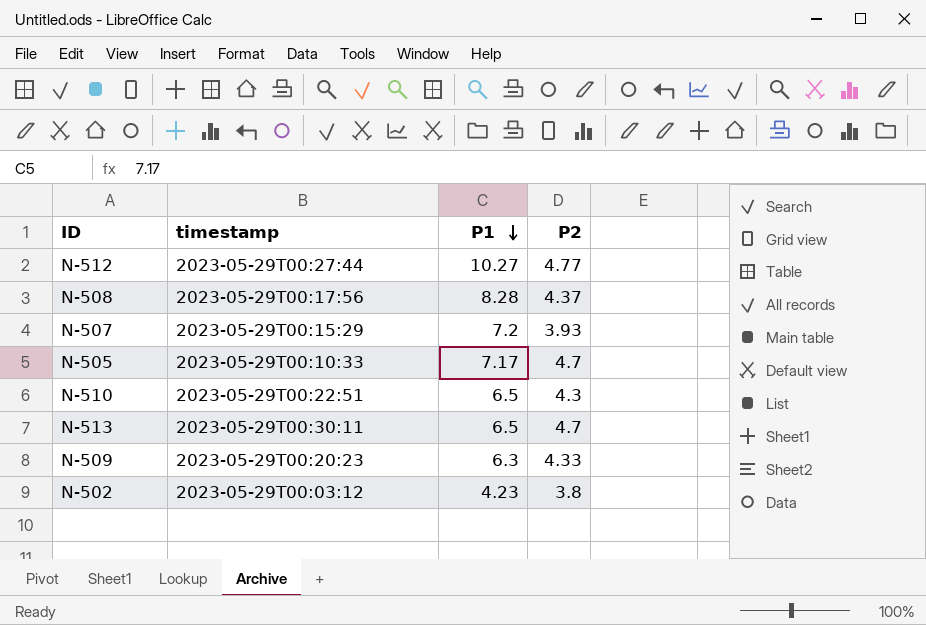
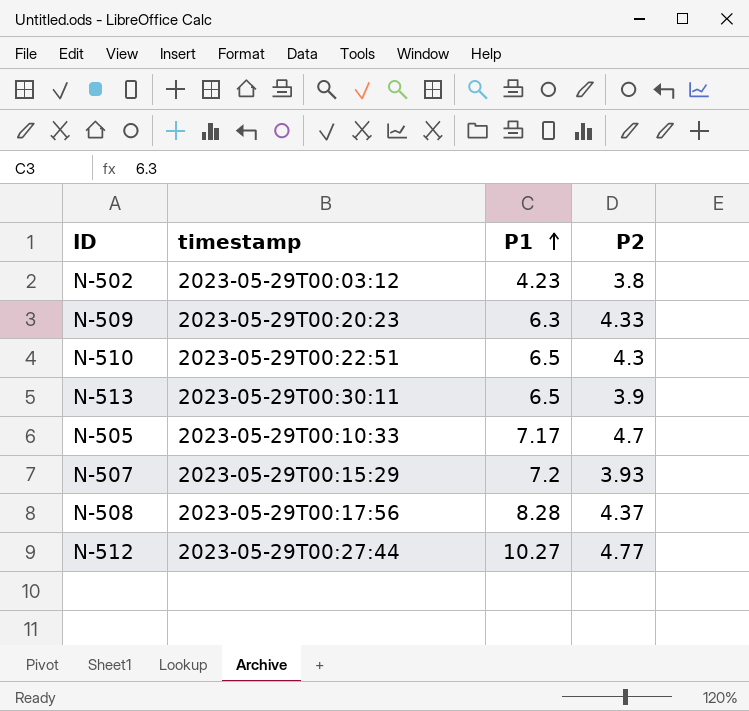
row order: P1 descending -> P1 ascending
N-513 | P2: 4.7 -> 3.9

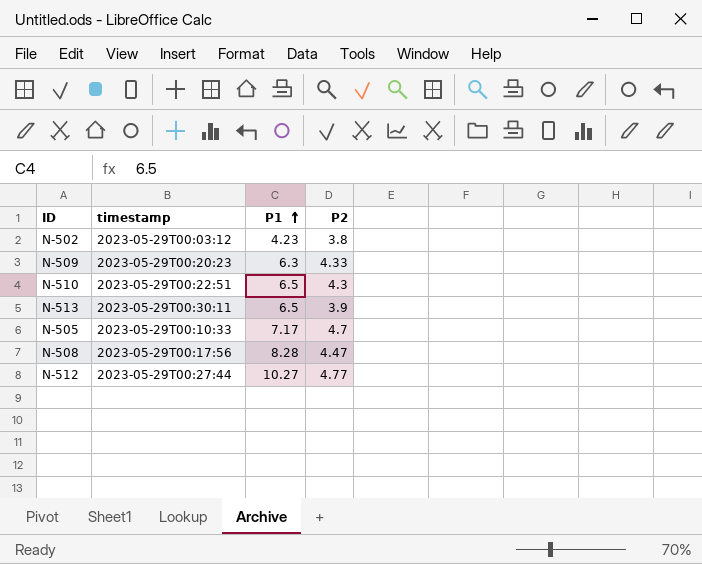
row N-507: 2023-05-29T00:15:29 | 7.2 | 3.93 -> none
N-508 | P2: 4.37 -> 4.47

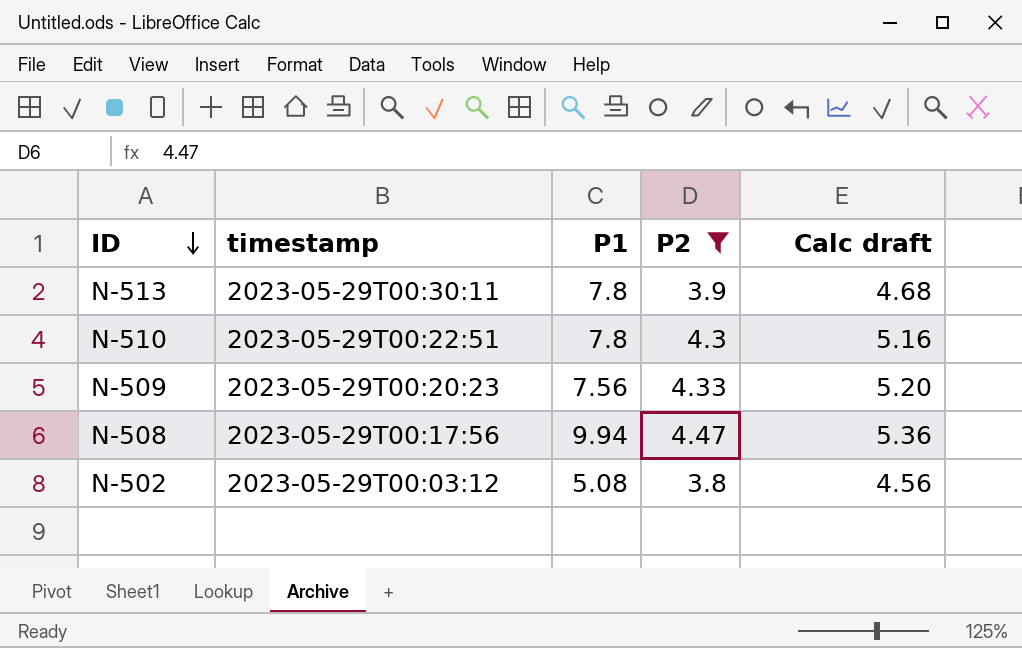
filter: none -> P2 <= 4.47
row order: P1 ascending -> ID descending
column Calc draft | formula: none -> [P2] * 1.2
N-513 | P1: 6.5 -> 7.8
N-510 | P1: 6.5 -> 7.8
N-509 | P1: 6.3 -> 7.56
N-508 | P1: 8.28 -> 9.94
N-502 | P1: 4.23 -> 5.08

